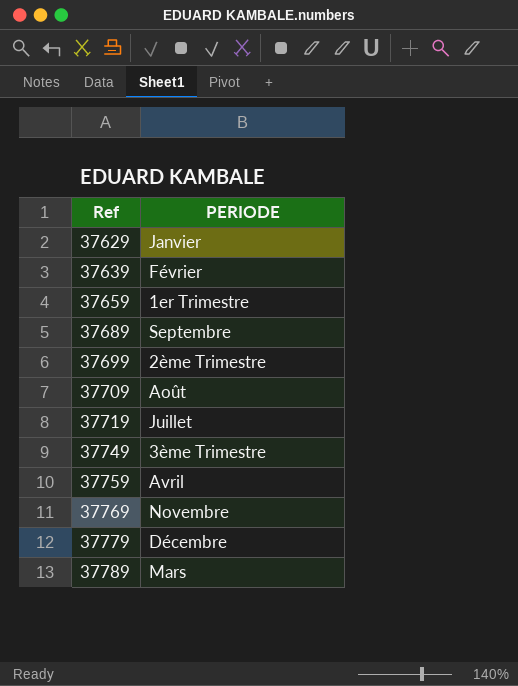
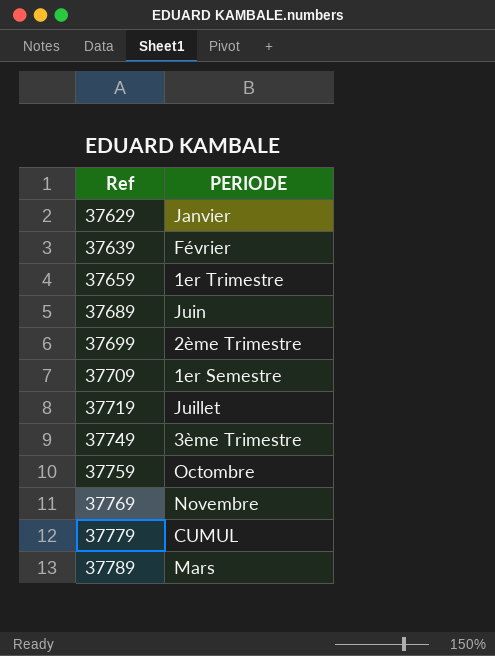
37689 | PERIODE: Septembre -> Juin
37709 | PERIODE: Août -> 1er Semestre
37759 | PERIODE: Avril -> Octombre
37779 | PERIODE: Décembre -> CUMUL

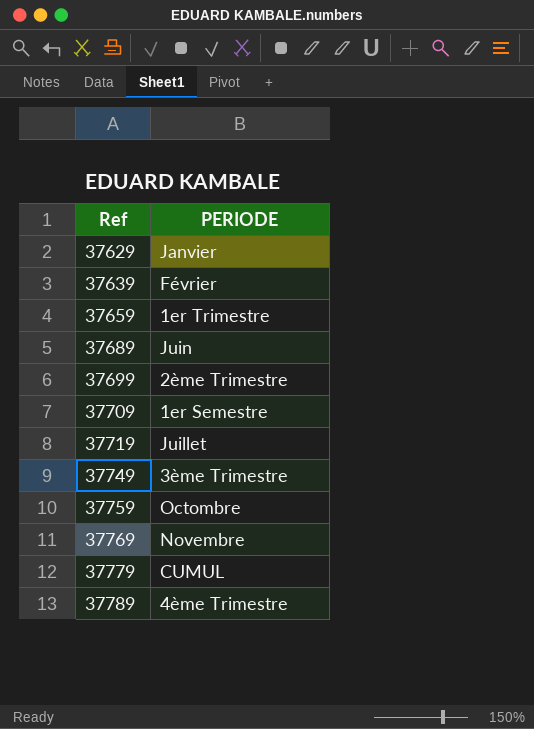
37789 | PERIODE: Mars -> 4ème Trimestre

